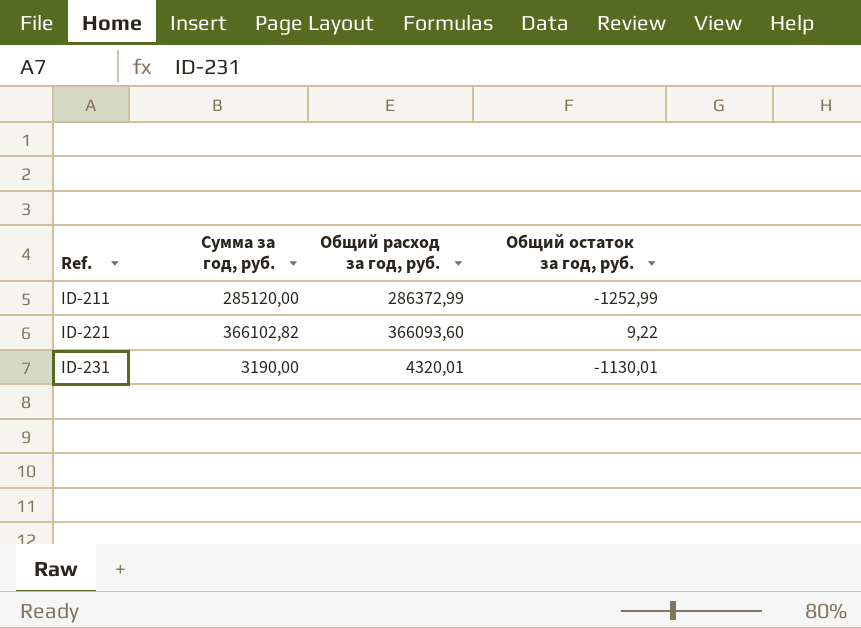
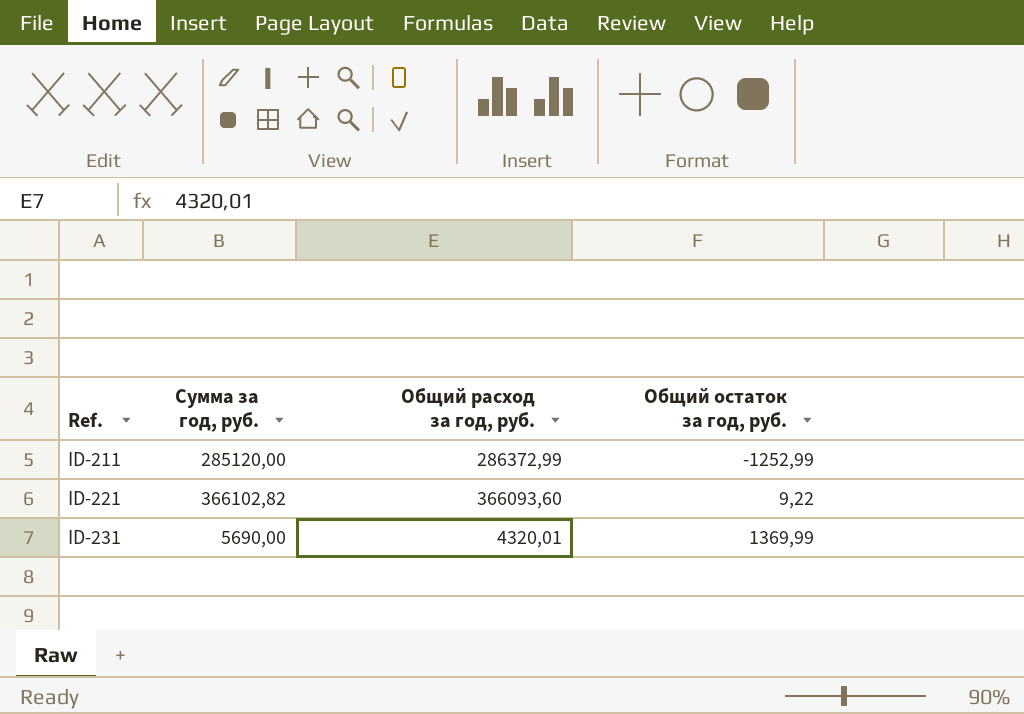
ID-231 | Сумма за год, руб.: 3190,00 -> 5690,00
ID-231 | Общий остаток за год, руб.: -1130,01 -> 1369,99

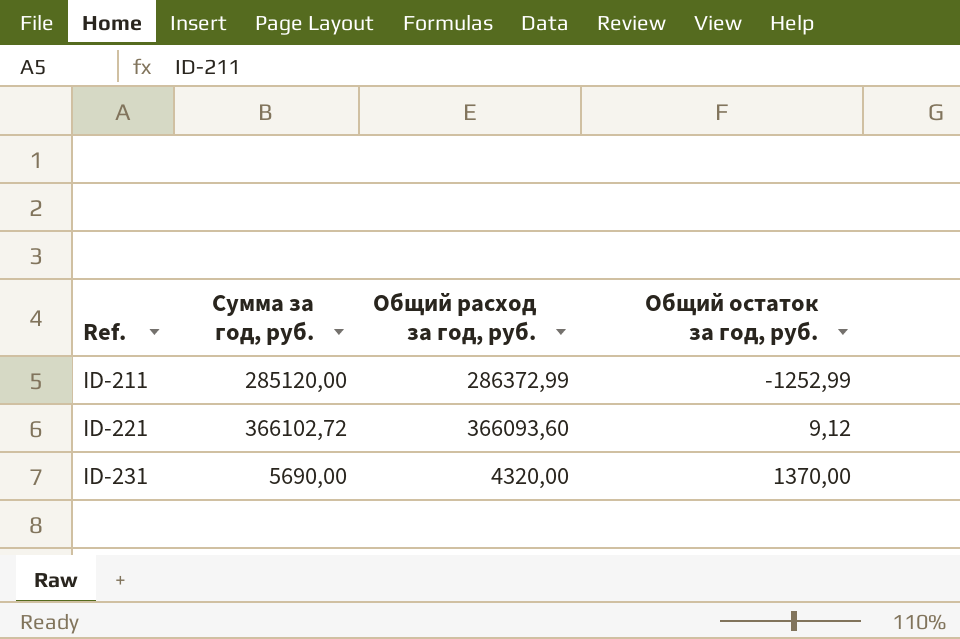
ID-221 | Сумма за год, руб.: 366102,82 -> 366102,72
ID-221 | Общий остаток за год, руб.: 9,22 -> 9,12
ID-231 | Общий расход за год, руб.: 4320,01 -> 4320,00
ID-231 | Общий остаток за год, руб.: 1369,99 -> 1370,00

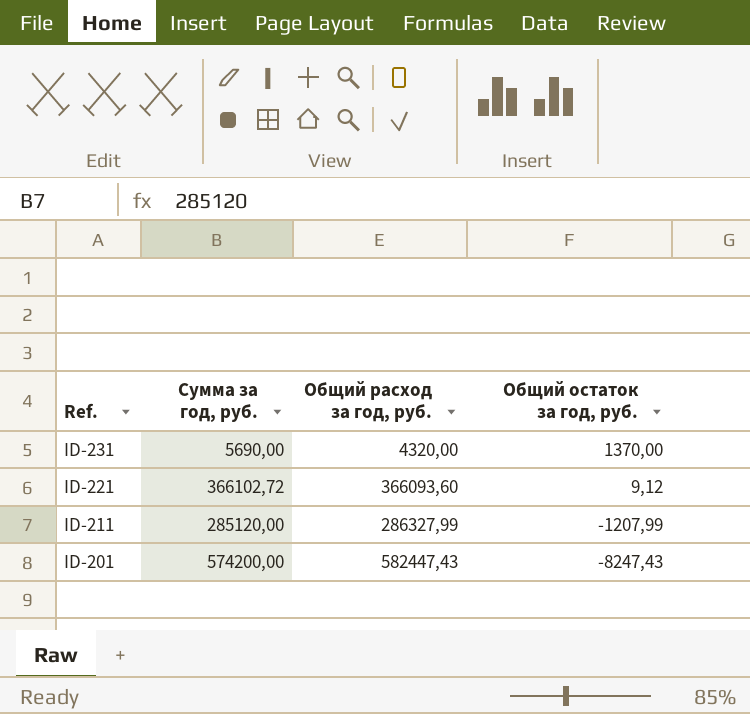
row order: Ref. ascending -> Ref. descending
ID-211 | Общий расход за год, руб.: 286372,99 -> 286327,99
ID-211 | Общий остаток за год, руб.: -1252,99 -> -1207,99
row ID-201: none -> 574200,00 | 582447,43 | -8247,43

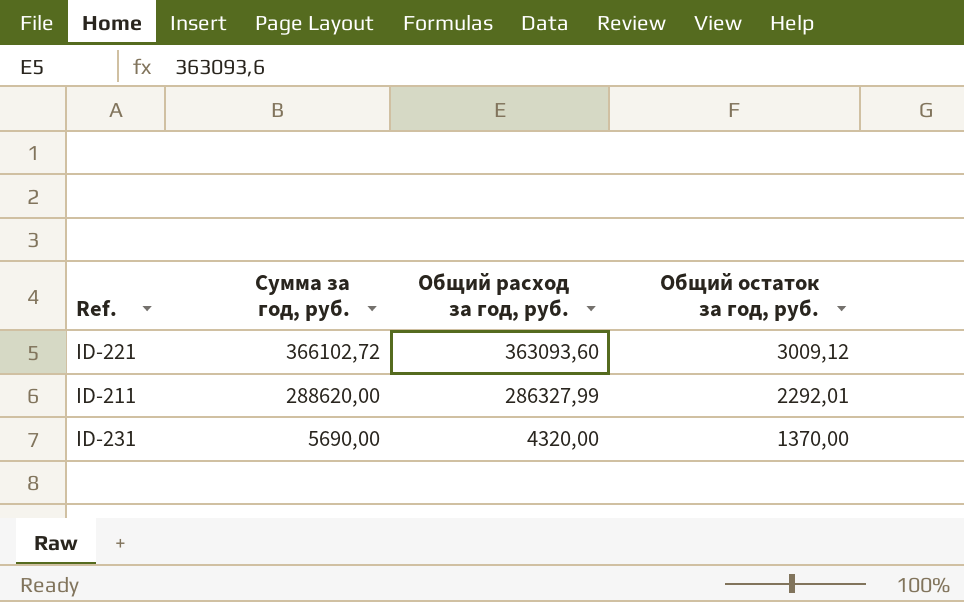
row order: Ref. descending -> Сумма за год, руб. descending
row ID-201: 574200,00 | 582447,43 | -8247,43 -> none
ID-221 | Общий расход за год, руб.: 366093,60 -> 363093,60
ID-221 | Общий остаток за год, руб.: 9,12 -> 3009,12
ID-211 | Сумма за год, руб.: 285120,00 -> 288620,00
ID-211 | Общий остаток за год, руб.: -1207,99 -> 2292,01

